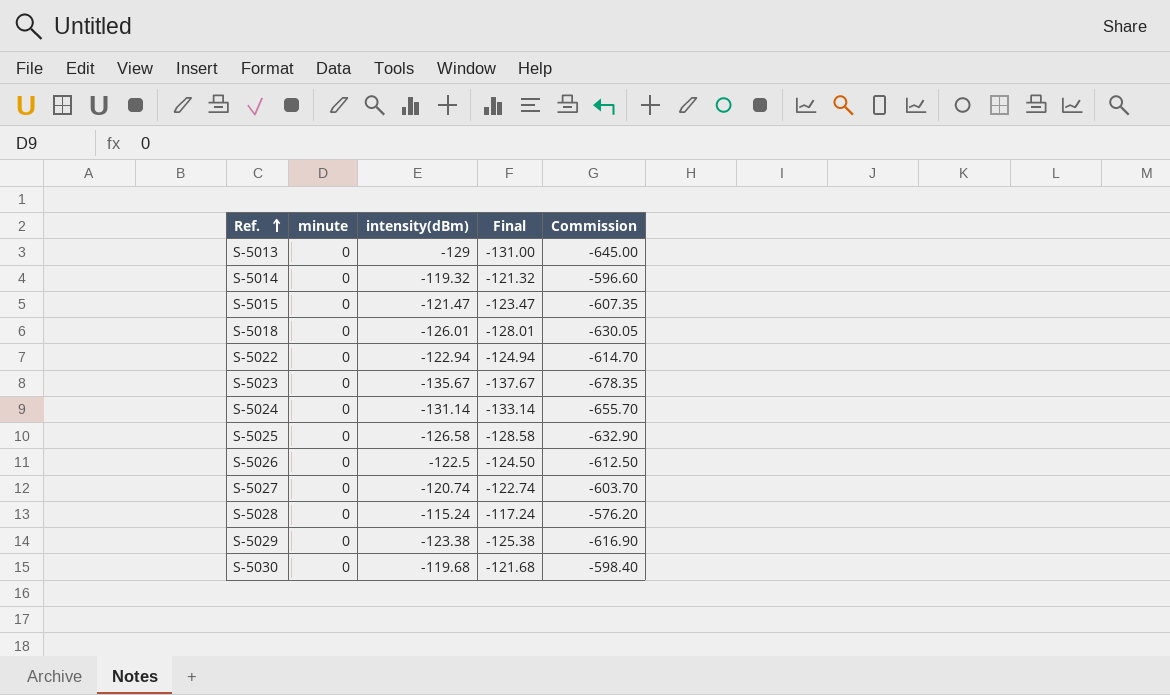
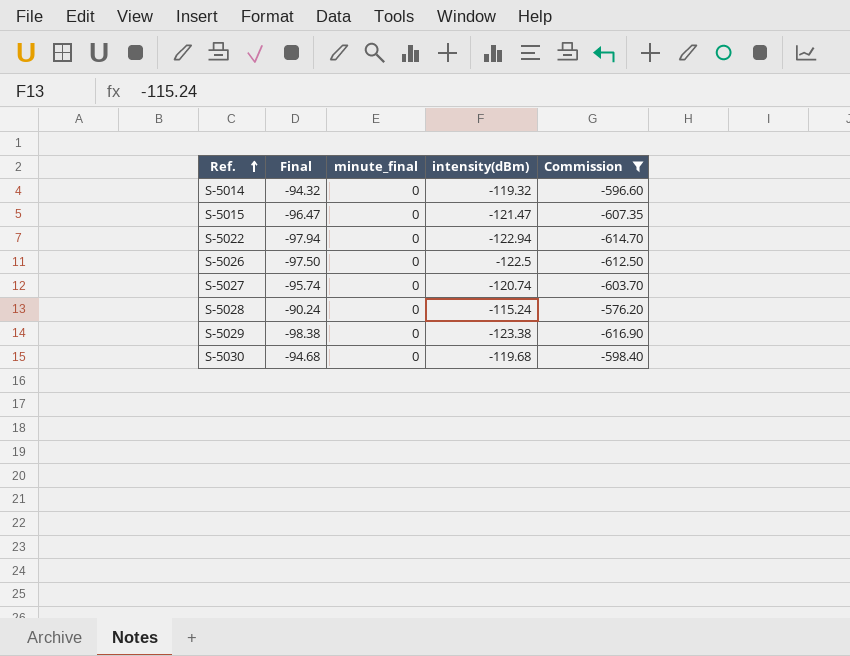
filter: none -> Commission >= -616.90
column Final | formula: [intensity(dBm)] - 2 -> [intensity(dBm)] + 25
column Final | position: 4 -> 2
column name: minute -> minute_final

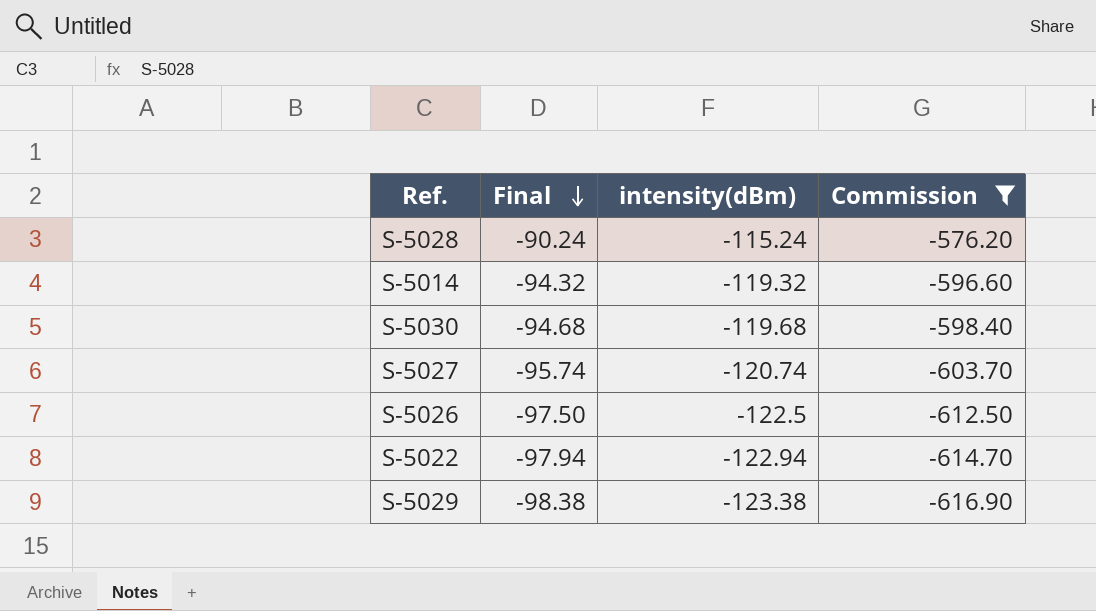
row order: Ref. ascending -> Final descending
column minute_final | position: 3 -> none
row S-5015: -96.47 | 0 | -121.47 | -607.35 -> none

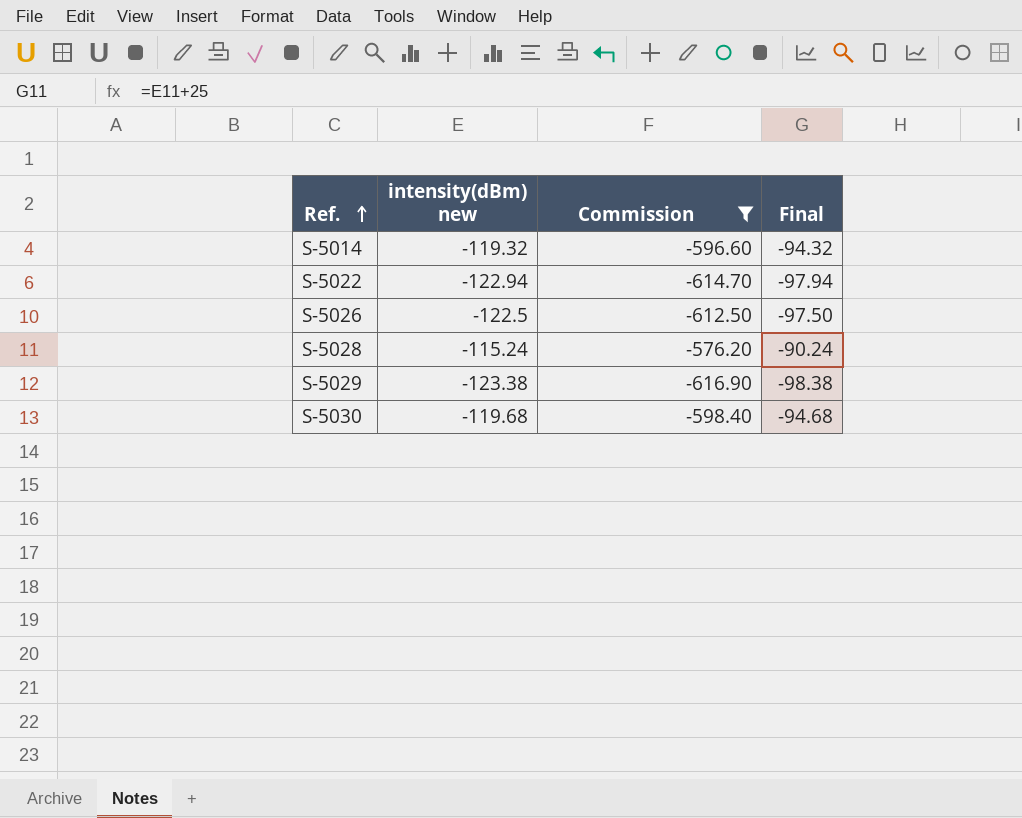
row order: Final descending -> Ref. ascending
column name: intensity(dBm) -> intensity(dBm) new
column Final | position: 2 -> 4
row S-5027: -95.74 | -120.74 | -603.70 -> none

